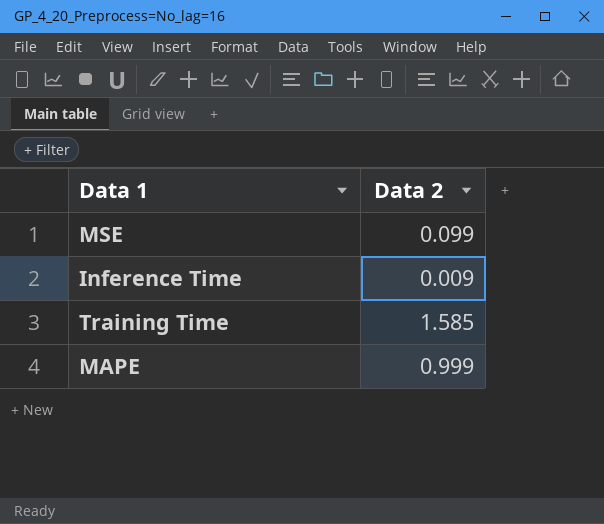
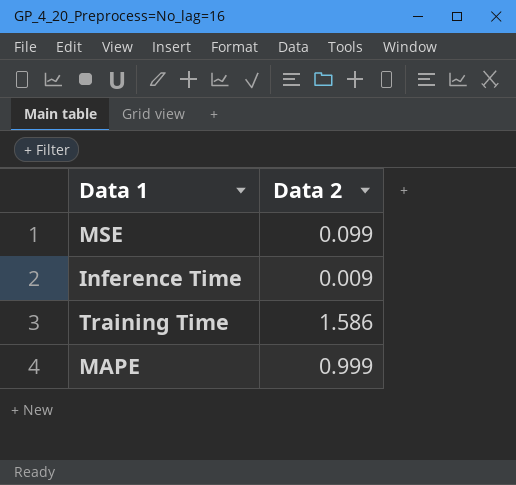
Training Time | Data 2: 1.585 -> 1.586

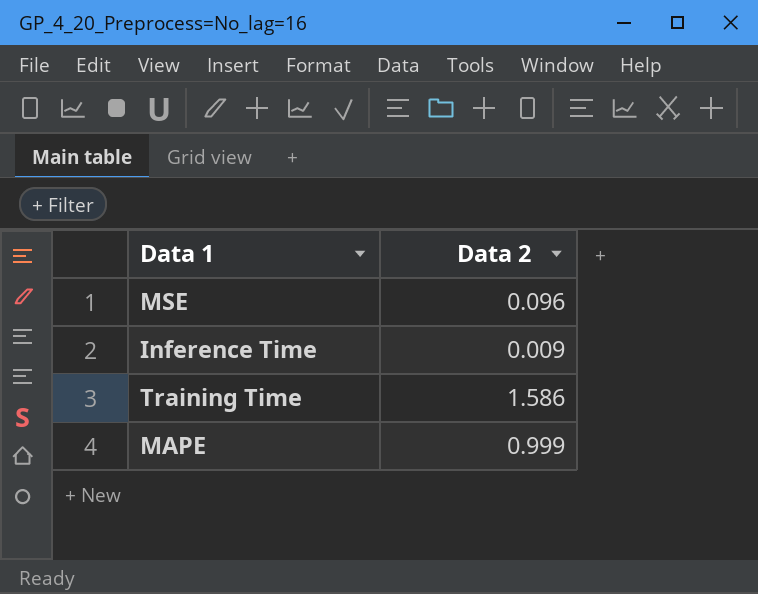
MSE | Data 2: 0.099 -> 0.096

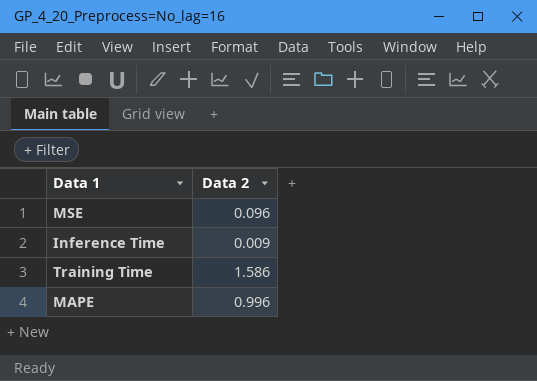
MAPE | Data 2: 0.999 -> 0.996

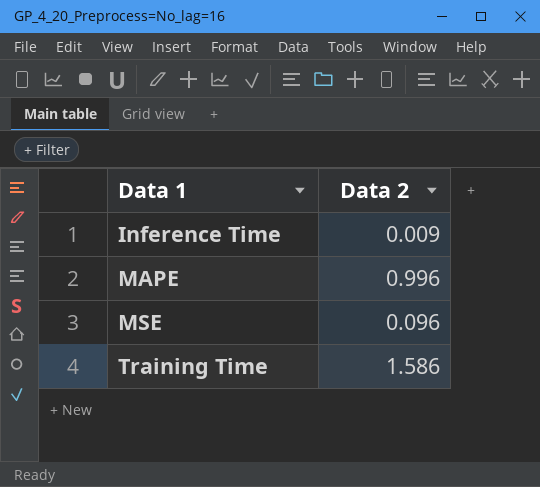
row order: none -> Data 1 ascending

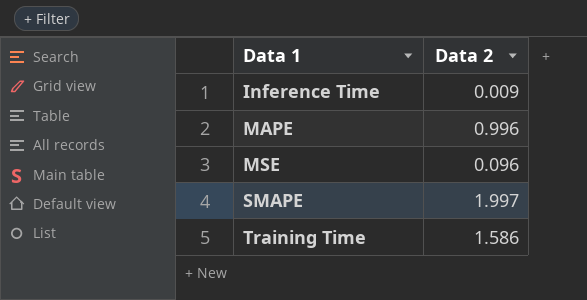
row SMAPE: none -> 1.997

